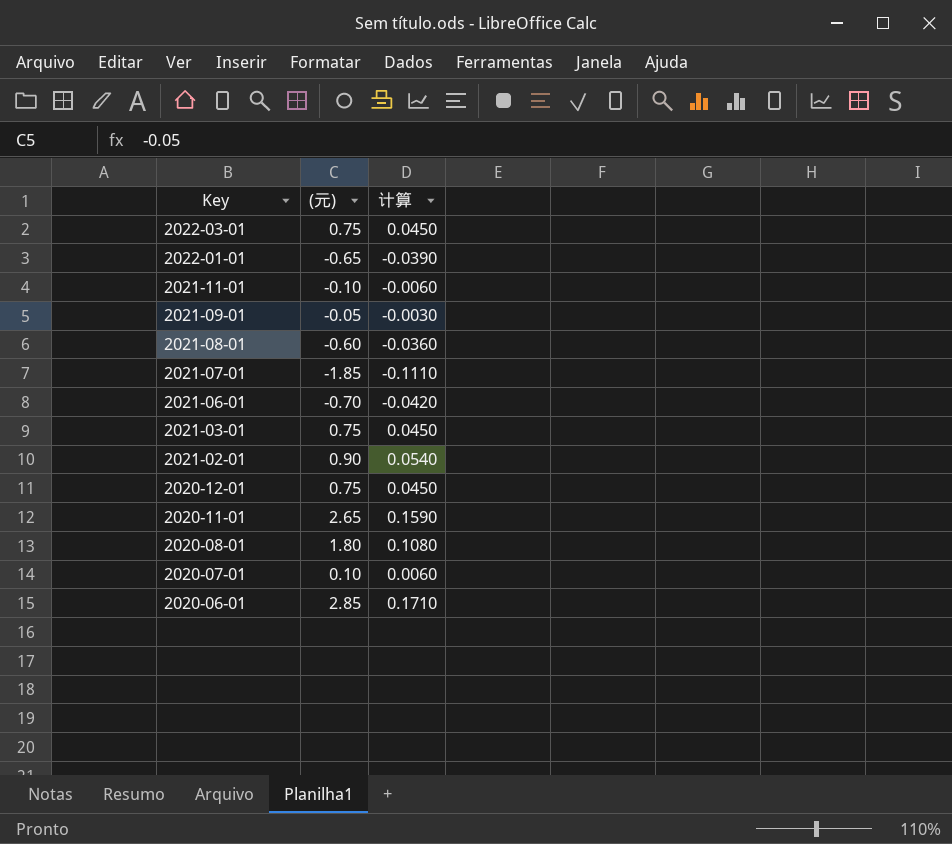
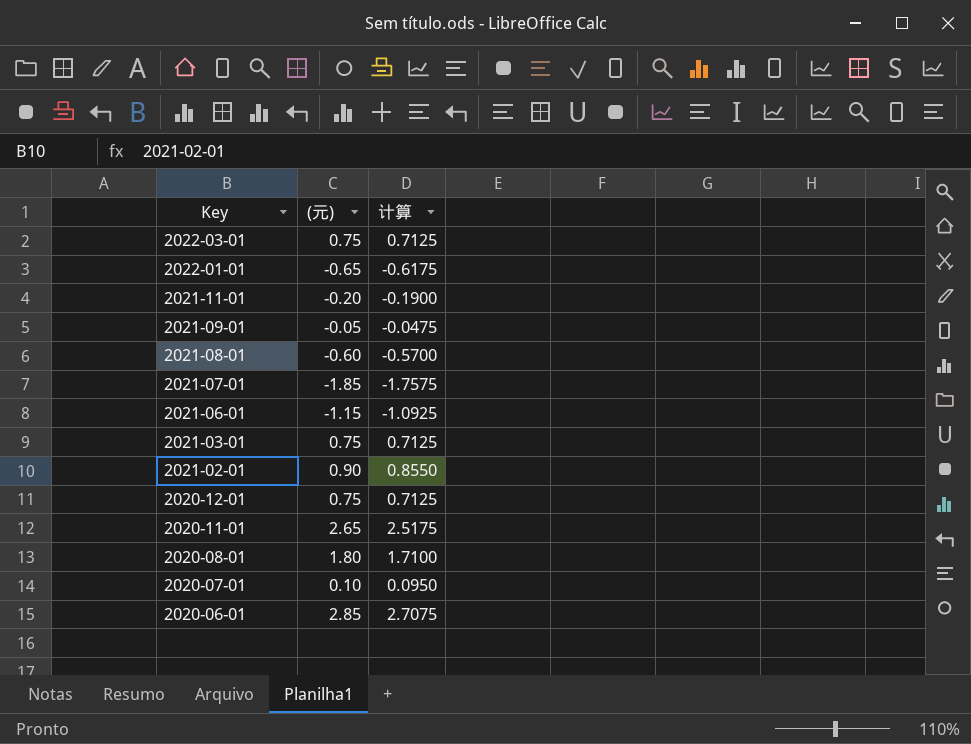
column 计算 | formula: [(元)] * 0.06 -> [(元)] * 0.95
2021-11-01 | (元): -0.10 -> -0.20
2021-06-01 | (元): -0.70 -> -1.15

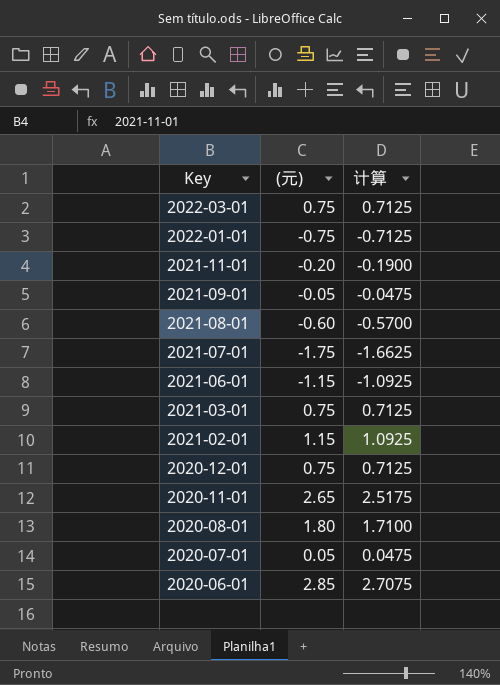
2022-01-01 | (元): -0.65 -> -0.75
2022-01-01 | 计算: -0.6175 -> -0.7125
2021-07-01 | (元): -1.85 -> -1.75
2021-07-01 | 计算: -1.7575 -> -1.6625
2021-02-01 | (元): 0.90 -> 1.15
2021-02-01 | 计算: 0.8550 -> 1.0925
2020-07-01 | (元): 0.10 -> 0.05
2020-07-01 | 计算: 0.0950 -> 0.0475

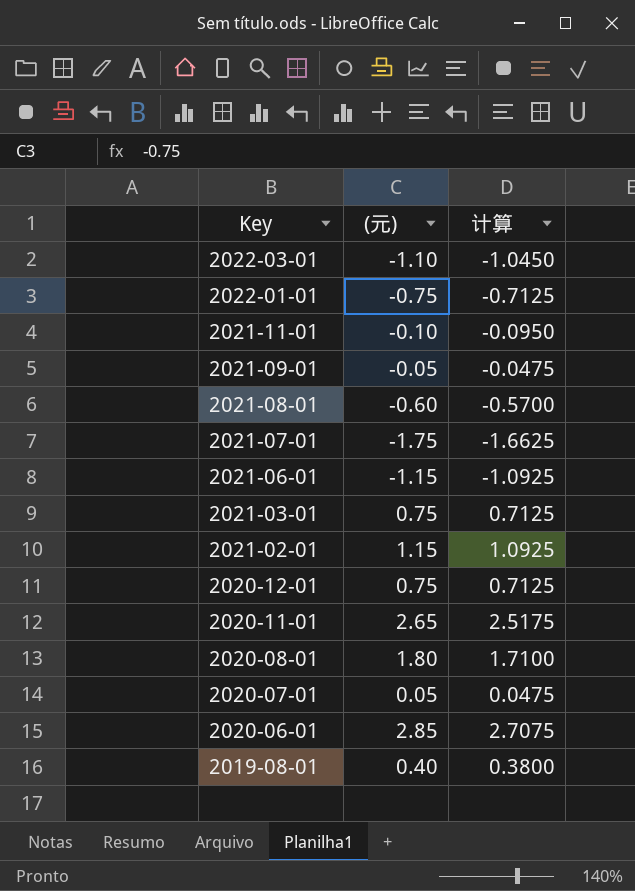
2022-03-01 | (元): 0.75 -> -1.10
2022-03-01 | 计算: 0.7125 -> -1.0450
2021-11-01 | (元): -0.20 -> -0.10
2021-11-01 | 计算: -0.1900 -> -0.0950
row 2019-08-01: none -> 0.40 | 0.3800

